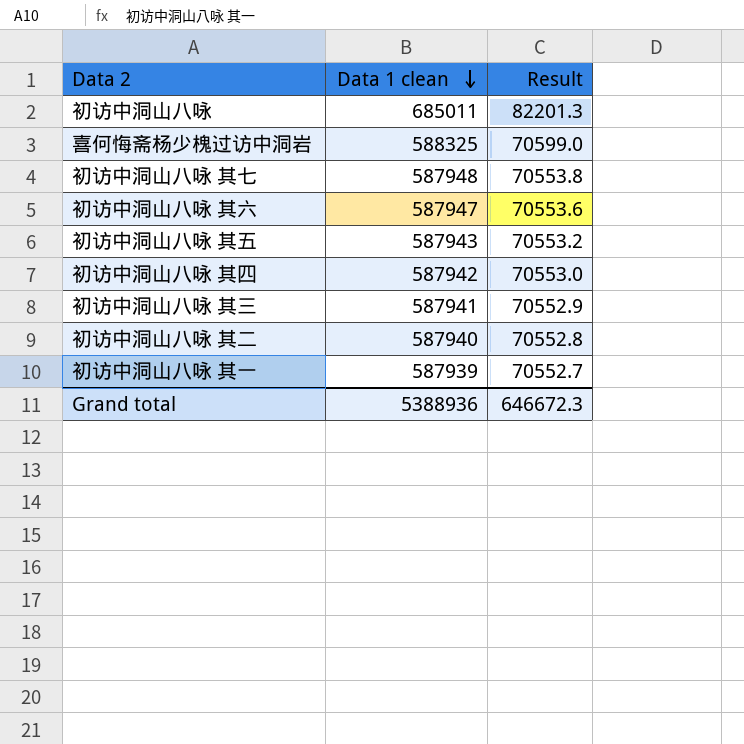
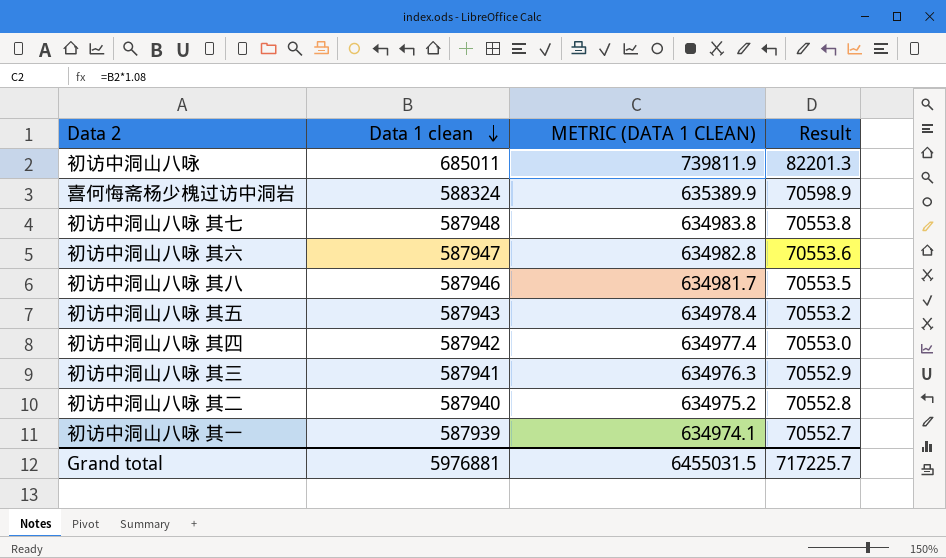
column METRIC (DATA 1 CLEAN) | formula: none -> [Data 1 clean] * 1.08
喜何悔斋杨少槐过访中洞岩 | Data 1 clean: 588325 -> 588324
喜何悔斋杨少槐过访中洞岩 | Result: 70599.0 -> 70598.9
row 初访中洞山八咏 其八: none -> 587946 | 634981.7 | 70553.5
Grand total | Data 1 clean: 5388936 -> 5976881
Grand total | Result: 646672.3 -> 717225.7

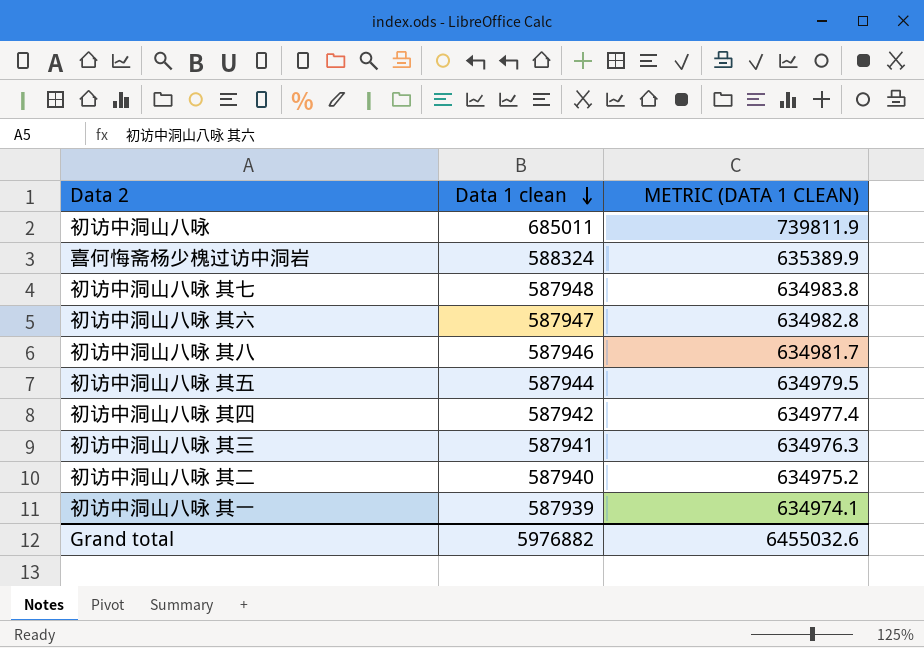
column Result | formula: [Data 1 clean] * 0.12 -> none
初访中洞山八咏 其五 | Data 1 clean: 587943 -> 587944
初访中洞山八咏 其五 | METRIC (DATA 1 CLEAN): 634978.4 -> 634979.5
Grand total | Data 1 clean: 5976881 -> 5976882
Grand total | METRIC (DATA 1 CLEAN): 6455031.5 -> 6455032.6

